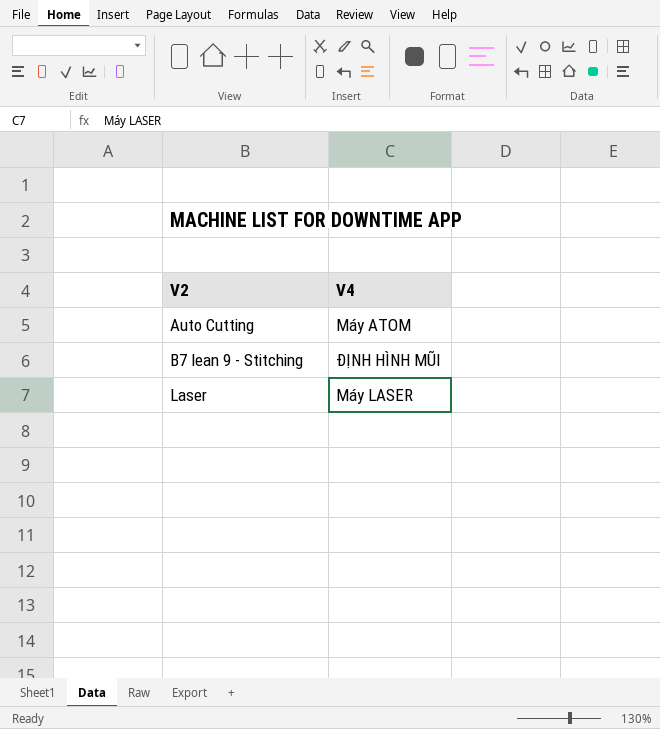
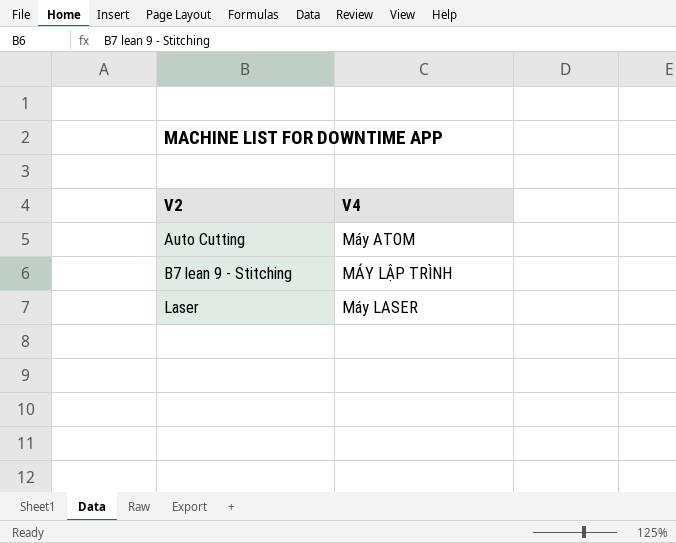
B7 lean 9 - Stitching | V4: ĐỊNH HÌNH MŨI -> MÁY LẬP TRÌNH

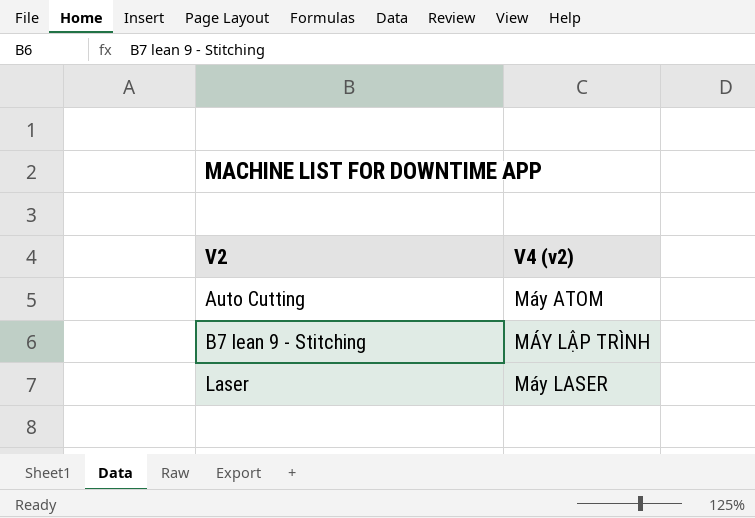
column name: V4 -> V4 (v2)

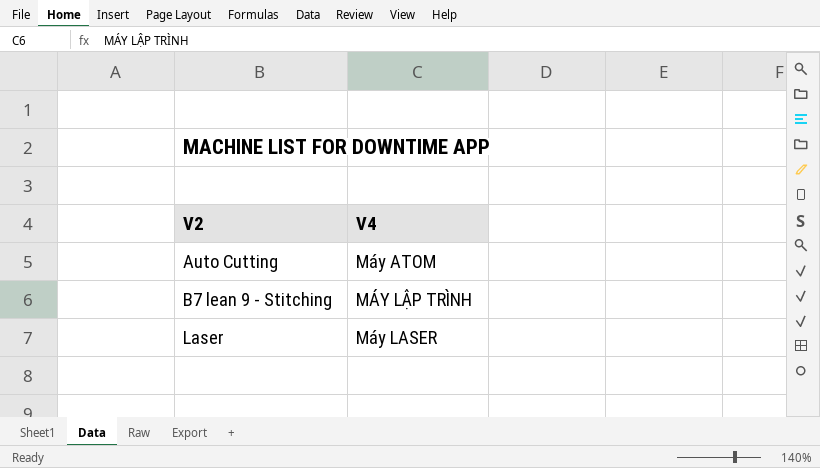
column name: V4 (v2) -> V4

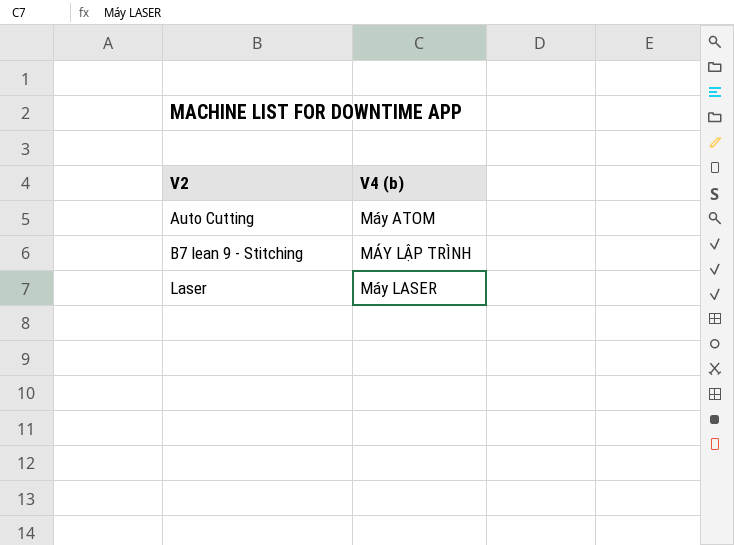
column name: V4 -> V4 (b)

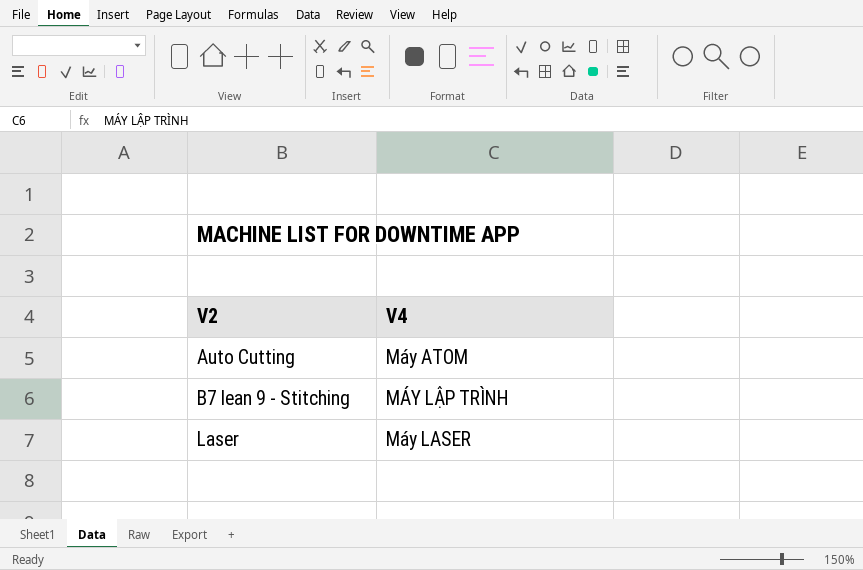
column name: V4 (b) -> V4

